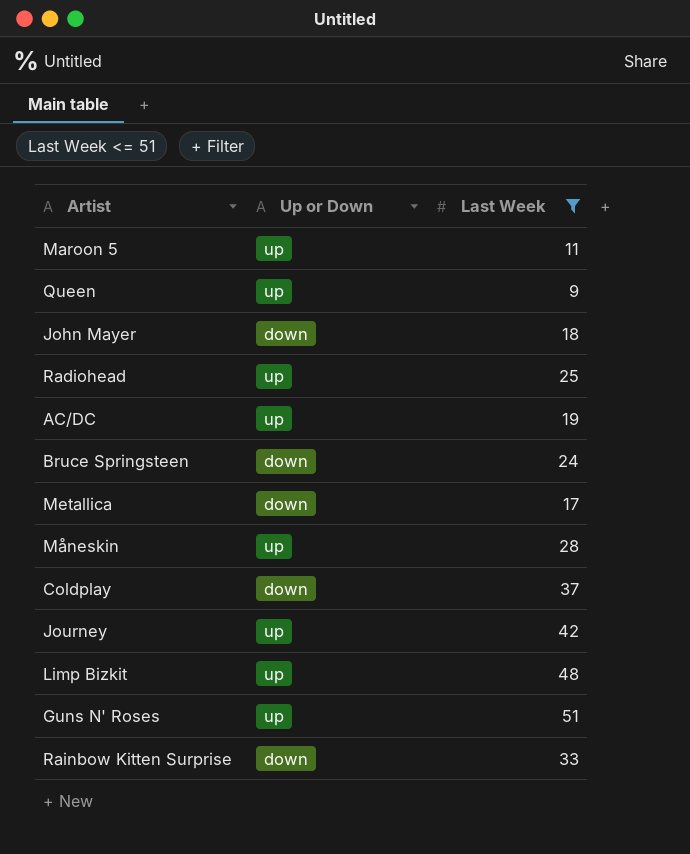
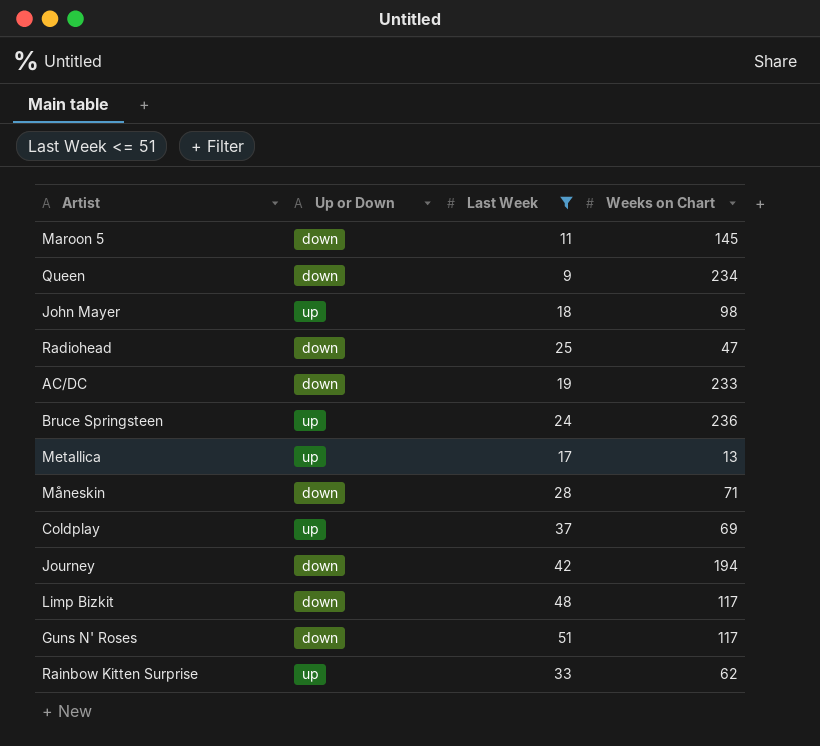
column Weeks on Chart | position: none -> 4
Maroon 5 | Up or Down: up -> down
Queen | Up or Down: up -> down
John Mayer | Up or Down: down -> up
Radiohead | Up or Down: up -> down
AC/DC | Up or Down: up -> down
Bruce Springsteen | Up or Down: down -> up
Metallica | Up or Down: down -> up
Måneskin | Up or Down: up -> down
Coldplay | Up or Down: down -> up
Journey | Up or Down: up -> down
Limp Bizkit | Up or Down: up -> down
Guns N' Roses | Up or Down: up -> down
Rainbow Kitten Surprise | Up or Down: down -> up

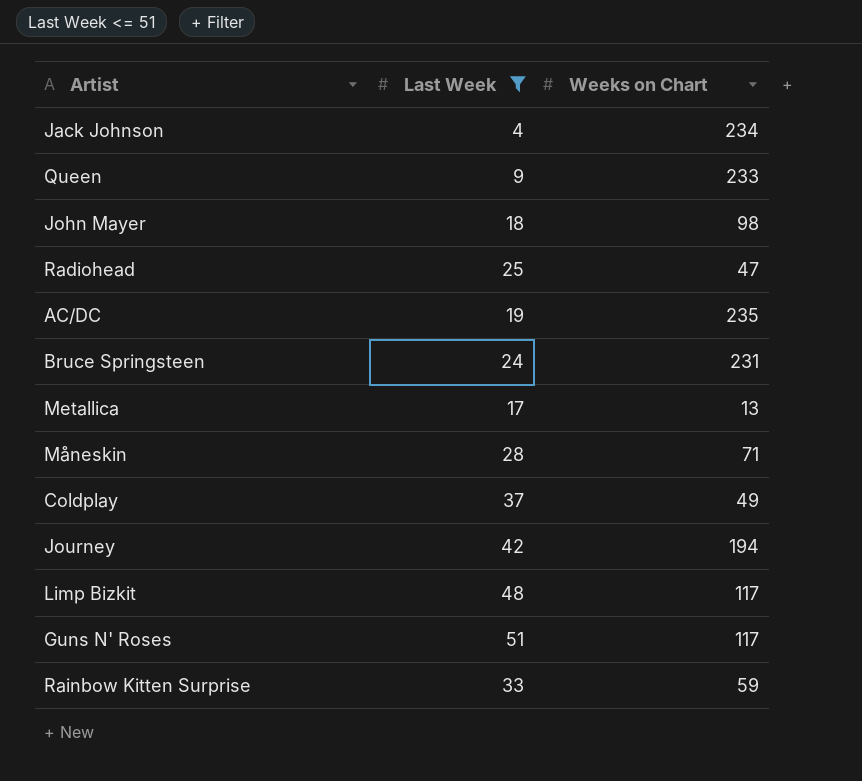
column Up or Down | position: 2 -> none
row Maroon 5: down | 11 | 145 -> none
row Jack Johnson: none -> 4 | 234
Queen | Weeks on Chart: 234 -> 233
AC/DC | Weeks on Chart: 233 -> 235
Bruce Springsteen | Weeks on Chart: 236 -> 231
Coldplay | Weeks on Chart: 69 -> 49
Rainbow Kitten Surprise | Weeks on Chart: 62 -> 59

